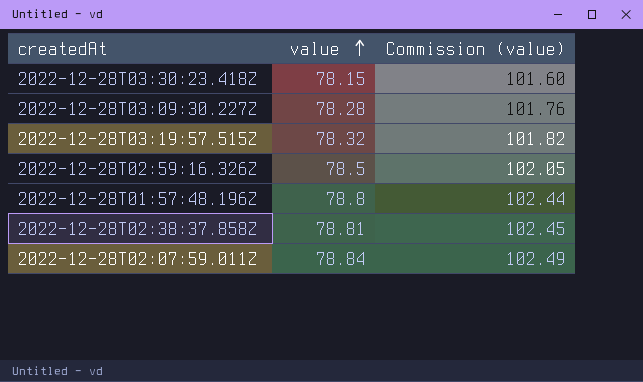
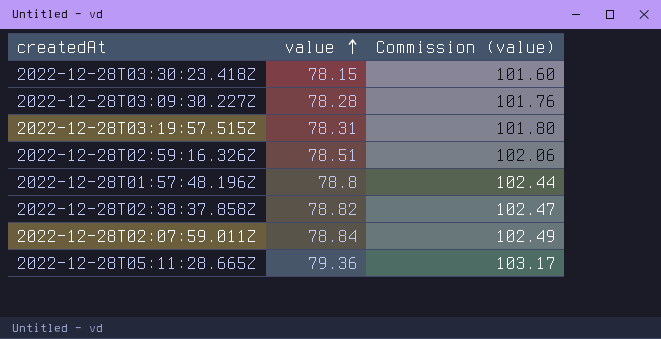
2022-12-28T03:19:57.515Z | value: 78.32 -> 78.31
2022-12-28T03:19:57.515Z | Commission (value): 101.82 -> 101.80
2022-12-28T02:59:16.326Z | value: 78.5 -> 78.51
2022-12-28T02:59:16.326Z | Commission (value): 102.05 -> 102.06
2022-12-28T02:38:37.858Z | value: 78.81 -> 78.82
2022-12-28T02:38:37.858Z | Commission (value): 102.45 -> 102.47
row 2022-12-28T05:11:28.665Z: none -> 79.36 | 103.17

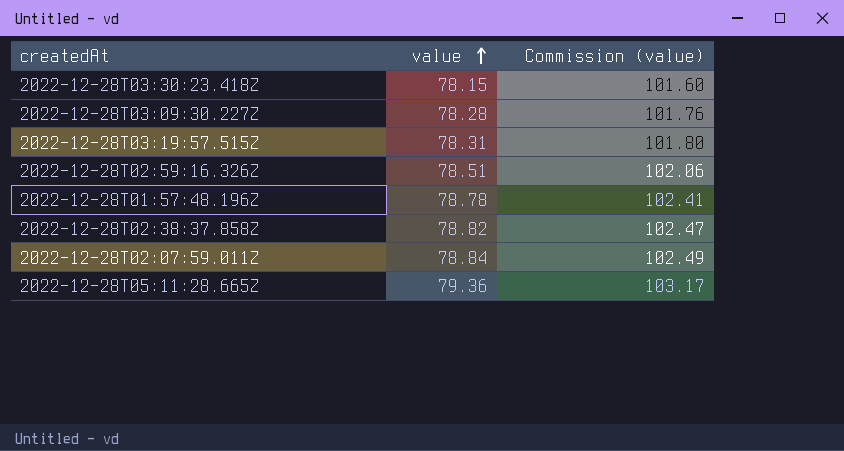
2022-12-28T01:57:48.196Z | value: 78.8 -> 78.78
2022-12-28T01:57:48.196Z | Commission (value): 102.44 -> 102.41

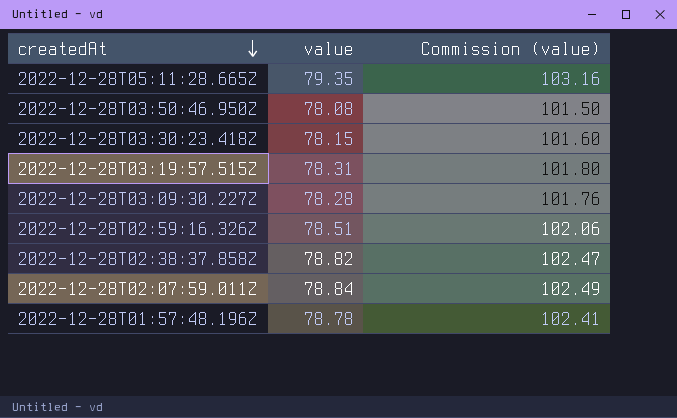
row order: value ascending -> createdAt descending
2022-12-28T05:11:28.665Z | value: 79.36 -> 79.35
2022-12-28T05:11:28.665Z | Commission (value): 103.17 -> 103.16
row 2022-12-28T03:50:46.950Z: none -> 78.08 | 101.50

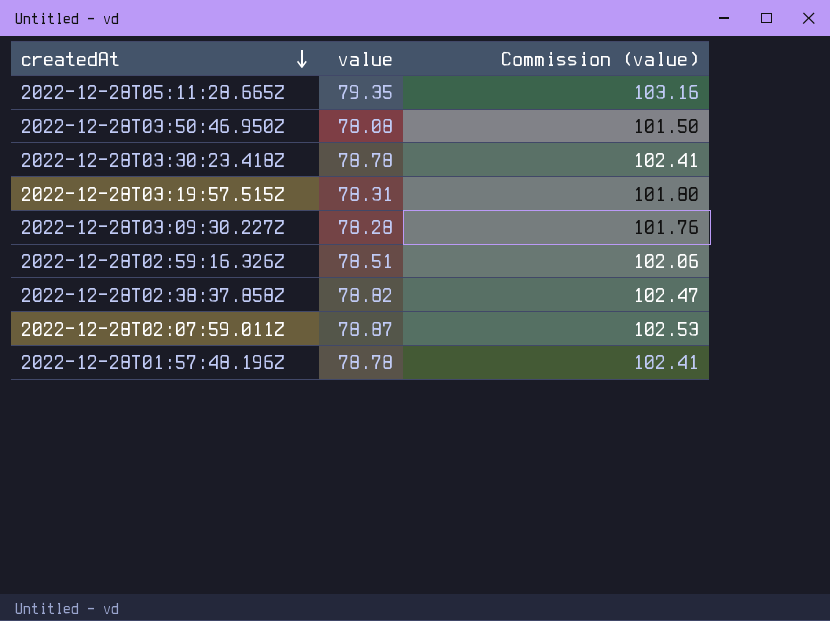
2022-12-28T03:30:23.418Z | value: 78.15 -> 78.78
2022-12-28T03:30:23.418Z | Commission (value): 101.60 -> 102.41
2022-12-28T02:07:59.011Z | value: 78.84 -> 78.87
2022-12-28T02:07:59.011Z | Commission (value): 102.49 -> 102.53

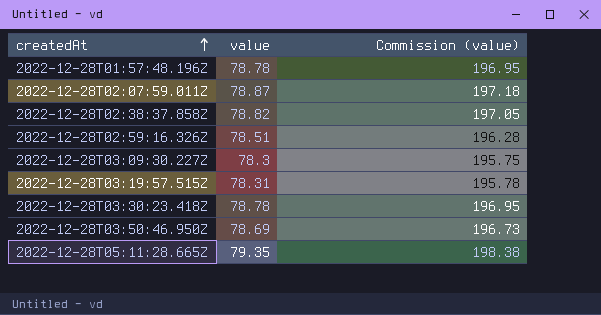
row order: createdAt descending -> createdAt ascending
column Commission (value) | formula: [value] * 1.3 -> [value] * 2.5
2022-12-28T03:09:30.227Z | value: 78.28 -> 78.3
2022-12-28T03:50:46.950Z | value: 78.08 -> 78.69

